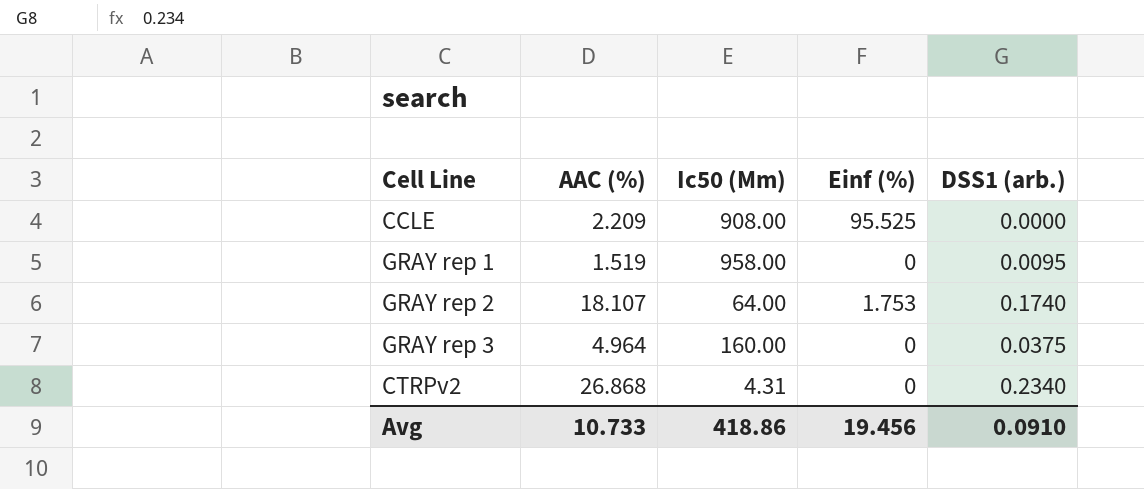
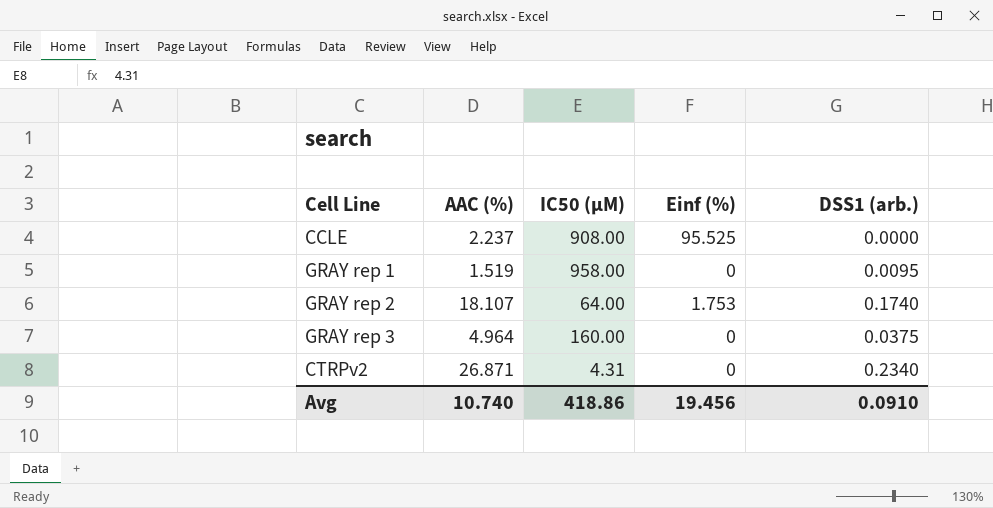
column name: Ic50 (Μm) -> IC50 (µM)
CCLE | AAC (%): 2.209 -> 2.237
CTRPv2 | AAC (%): 26.868 -> 26.871
Avg | AAC (%): 10.733 -> 10.740

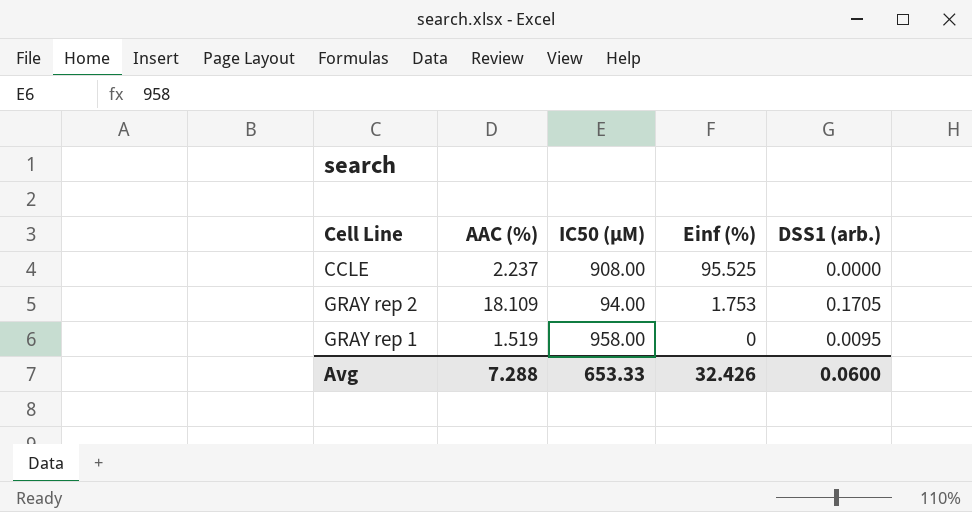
row order: none -> Einf (%) descending
row GRAY rep 3: 4.964 | 160.00 | 0 | 0.0375 -> none
row CTRPv2: 26.871 | 4.31 | 0 | 0.2340 -> none
GRAY rep 2 | AAC (%): 18.107 -> 18.109
GRAY rep 2 | IC50 (µM): 64.00 -> 94.00
GRAY rep 2 | DSS1 (arb.): 0.1740 -> 0.1705
Avg | AAC (%): 10.740 -> 7.288
Avg | IC50 (µM): 418.86 -> 653.33
Avg | Einf (%): 19.456 -> 32.426
Avg | DSS1 (arb.): 0.0910 -> 0.0600

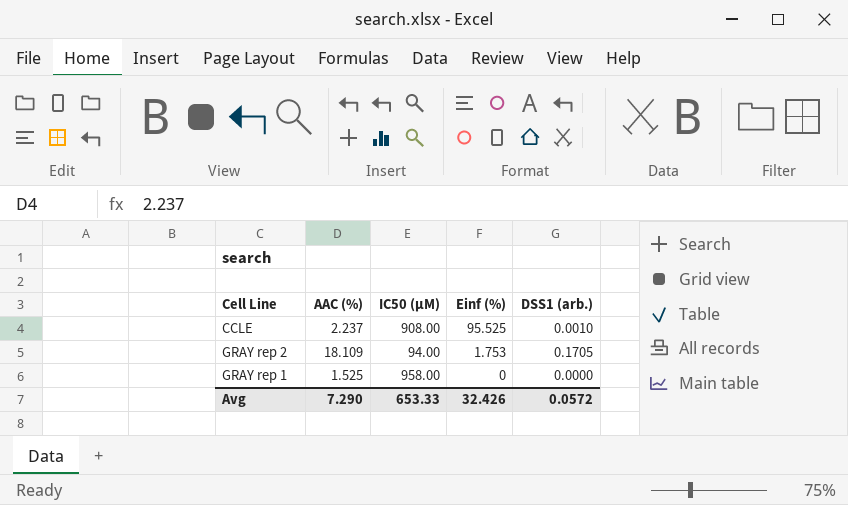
CCLE | DSS1 (arb.): 0.0000 -> 0.0010
GRAY rep 1 | AAC (%): 1.519 -> 1.525
GRAY rep 1 | DSS1 (arb.): 0.0095 -> 0.0000
Avg | AAC (%): 7.288 -> 7.290
Avg | DSS1 (arb.): 0.0600 -> 0.0572

